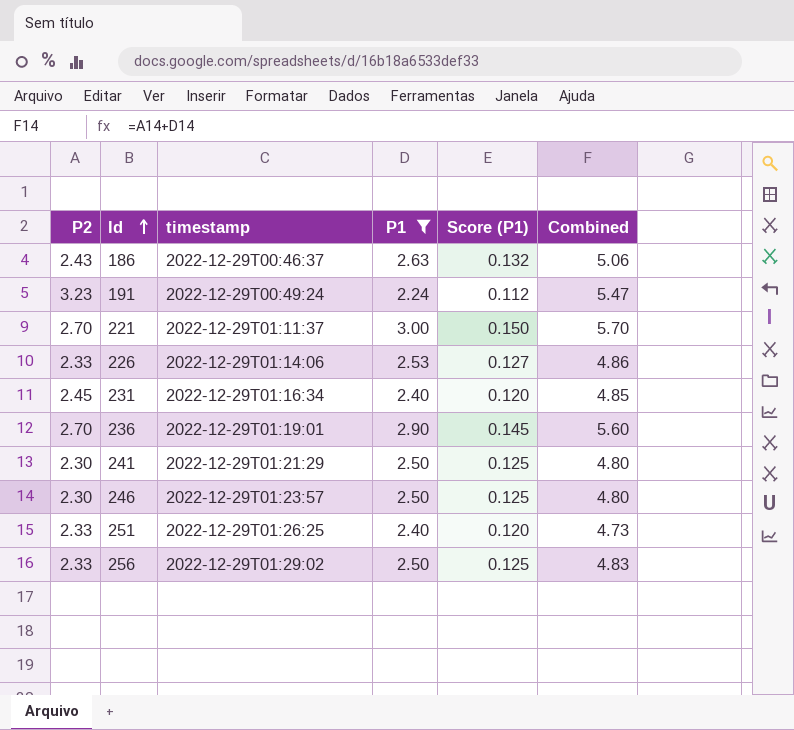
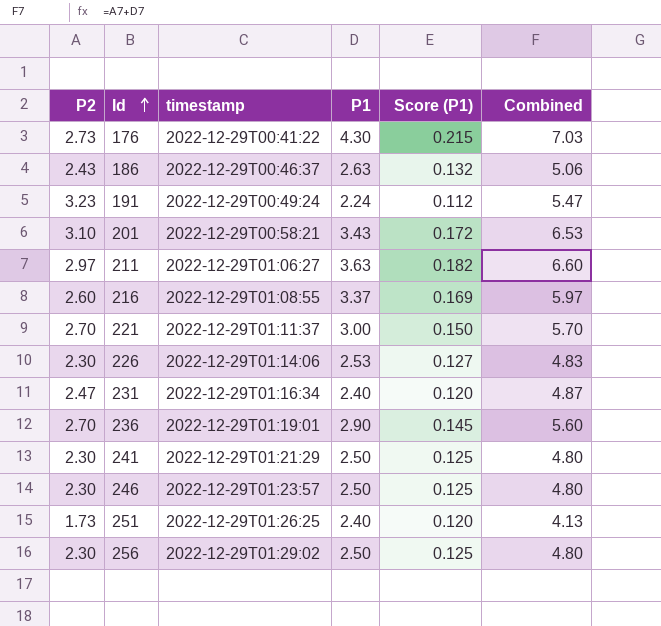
filter: P1 <= 3.00 -> none
226 | P2: 2.33 -> 2.30
226 | Combined: 4.86 -> 4.83
231 | P2: 2.45 -> 2.47
231 | Combined: 4.85 -> 4.87
251 | P2: 2.33 -> 1.73
251 | Combined: 4.73 -> 4.13
256 | P2: 2.33 -> 2.30
256 | Combined: 4.83 -> 4.80

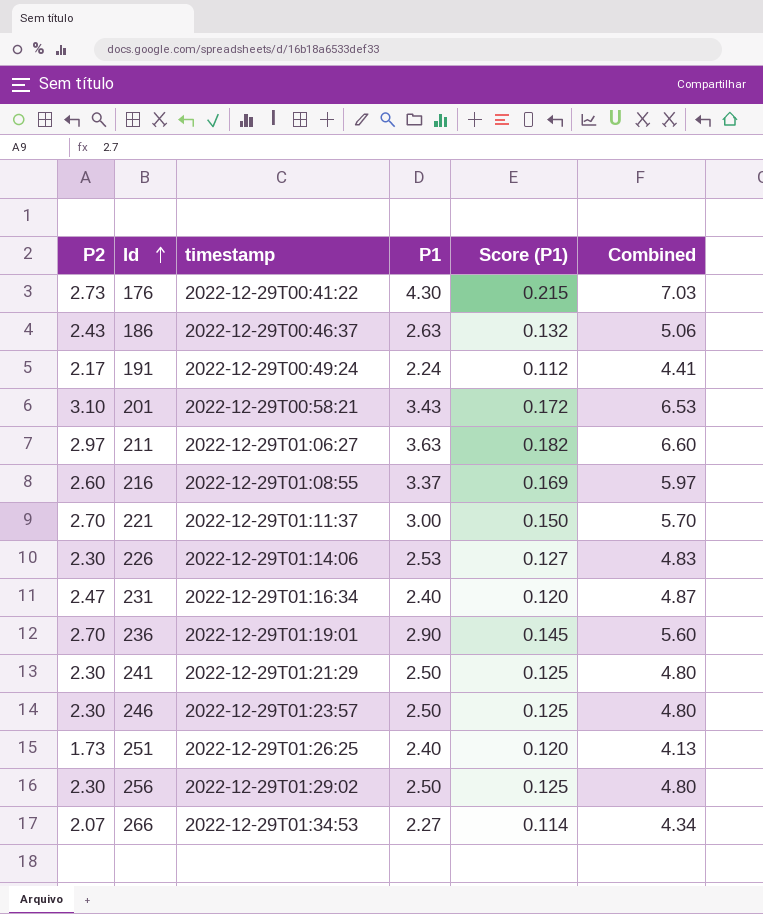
191 | P2: 3.23 -> 2.17
191 | Combined: 5.47 -> 4.41
row 266: none -> 2.07 | 2022-12-29T01:34:53 | 2.27 | 0.114 | 4.34

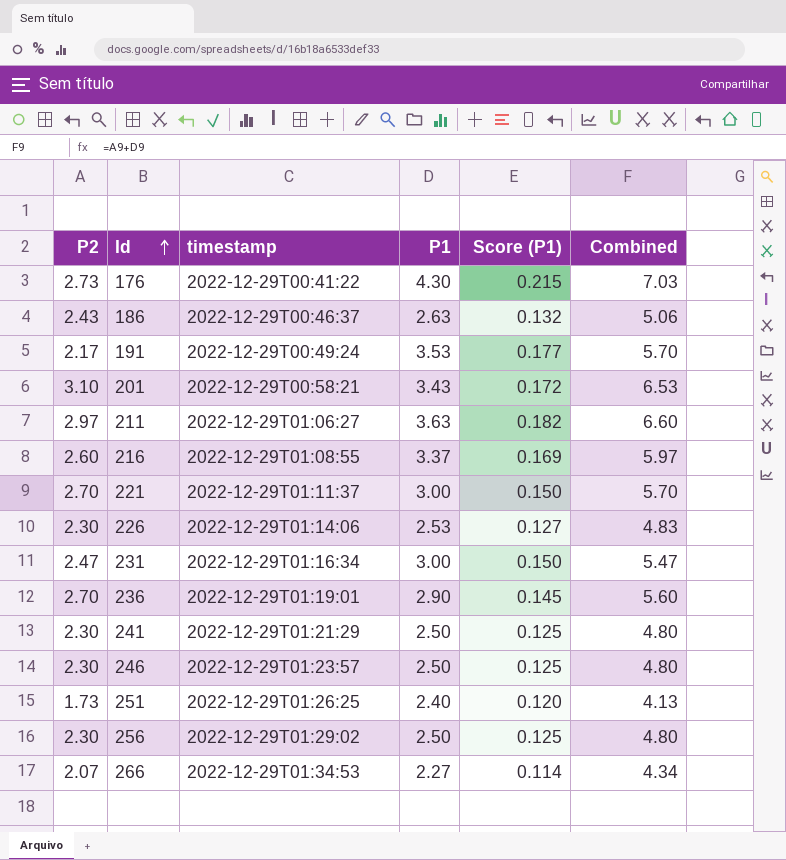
191 | P1: 2.24 -> 3.53
191 | Score (P1): 0.112 -> 0.177
191 | Combined: 4.41 -> 5.70
231 | P1: 2.40 -> 3.00
231 | Score (P1): 0.120 -> 0.150
231 | Combined: 4.87 -> 5.47

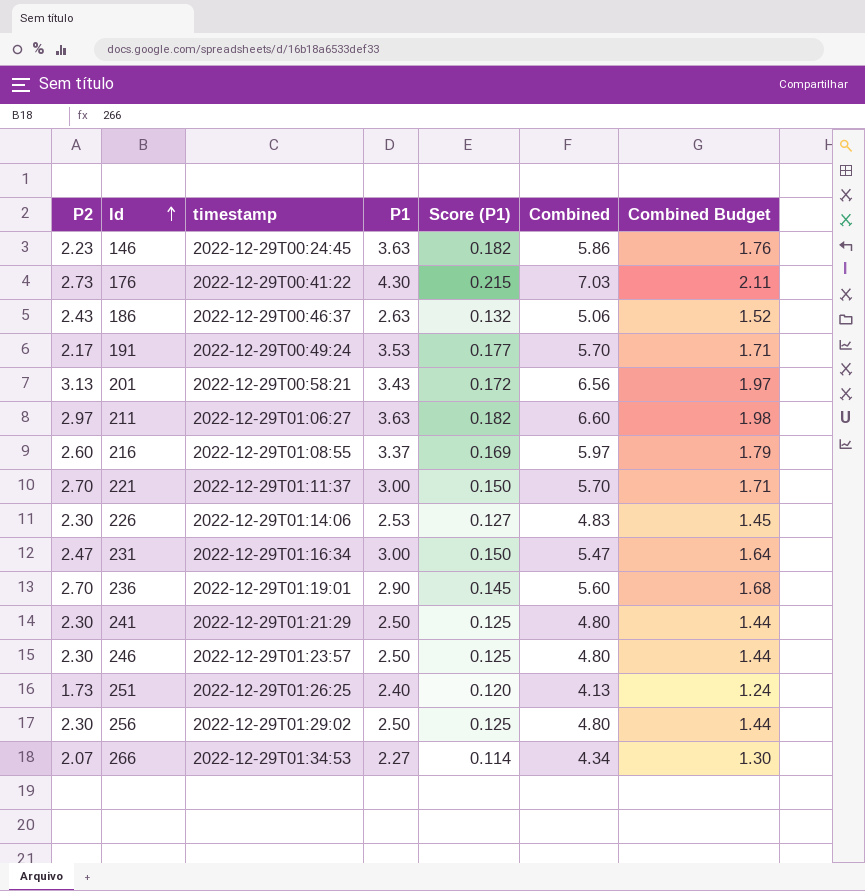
column Combined Budget | formula: none -> [Combined] * 0.3
row 146: none -> 2.23 | 2022-12-29T00:24:45 | 3.63 | 0.182 | 5.86 | 1.76
201 | P2: 3.10 -> 3.13
201 | Combined: 6.53 -> 6.56

